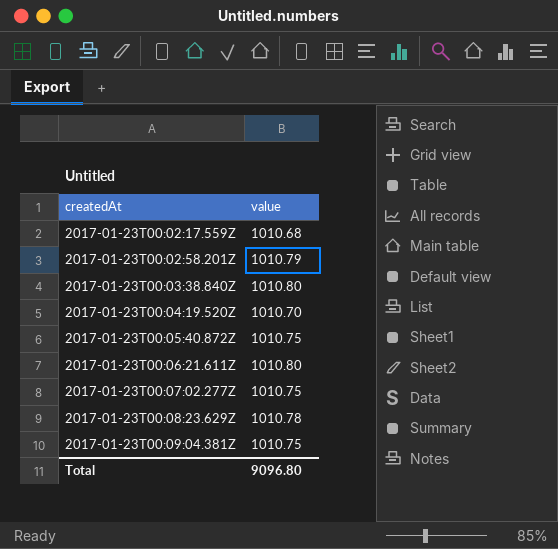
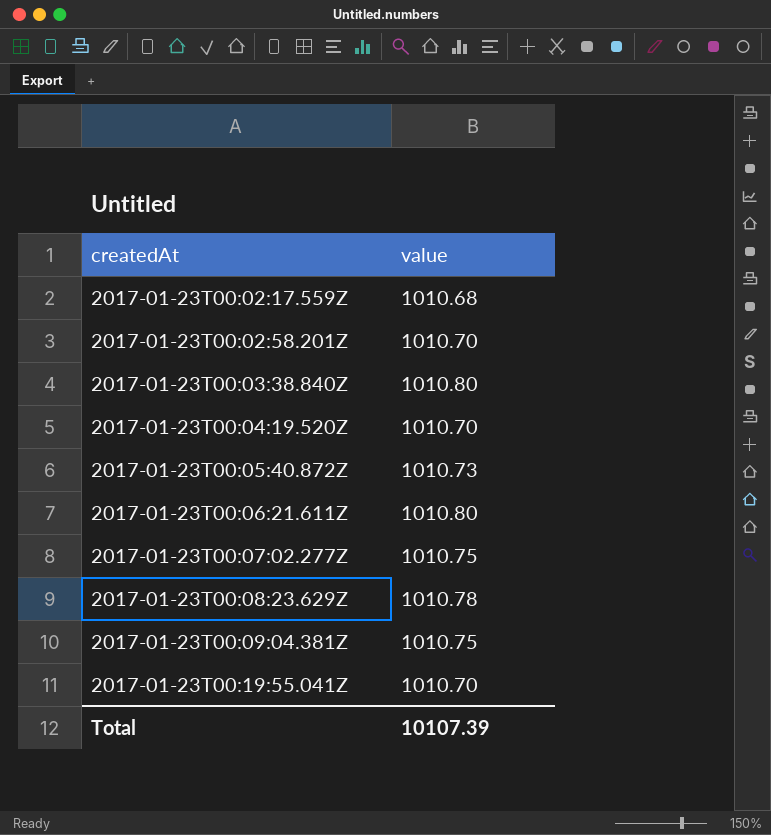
2017-01-23T00:02:58.201Z | value: 1010.79 -> 1010.70
2017-01-23T00:05:40.872Z | value: 1010.75 -> 1010.73
row 2017-01-23T00:19:55.041Z: none -> 1010.70
Total | value: 9096.80 -> 10107.39

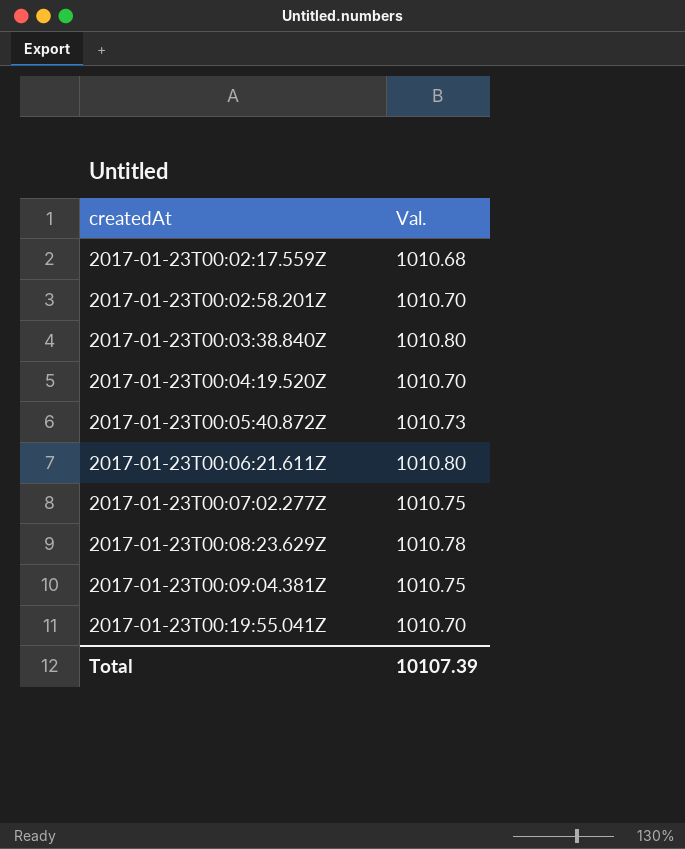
column name: value -> Val.

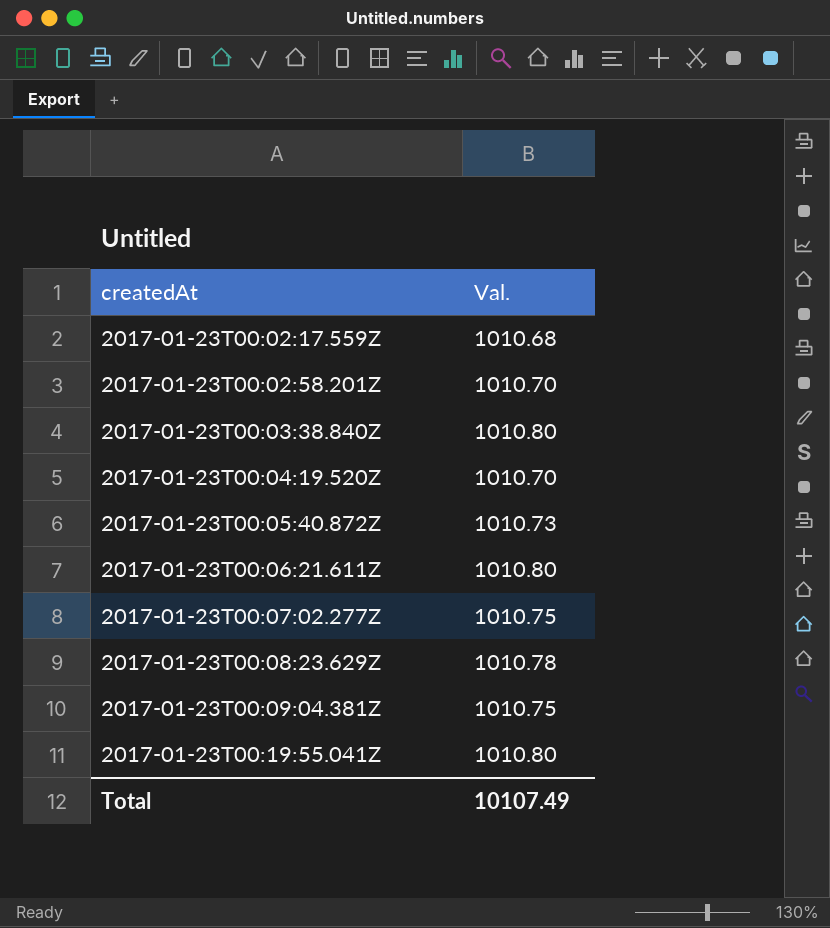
2017-01-23T00:19:55.041Z | Val.: 1010.70 -> 1010.80
Total | Val.: 10107.39 -> 10107.49

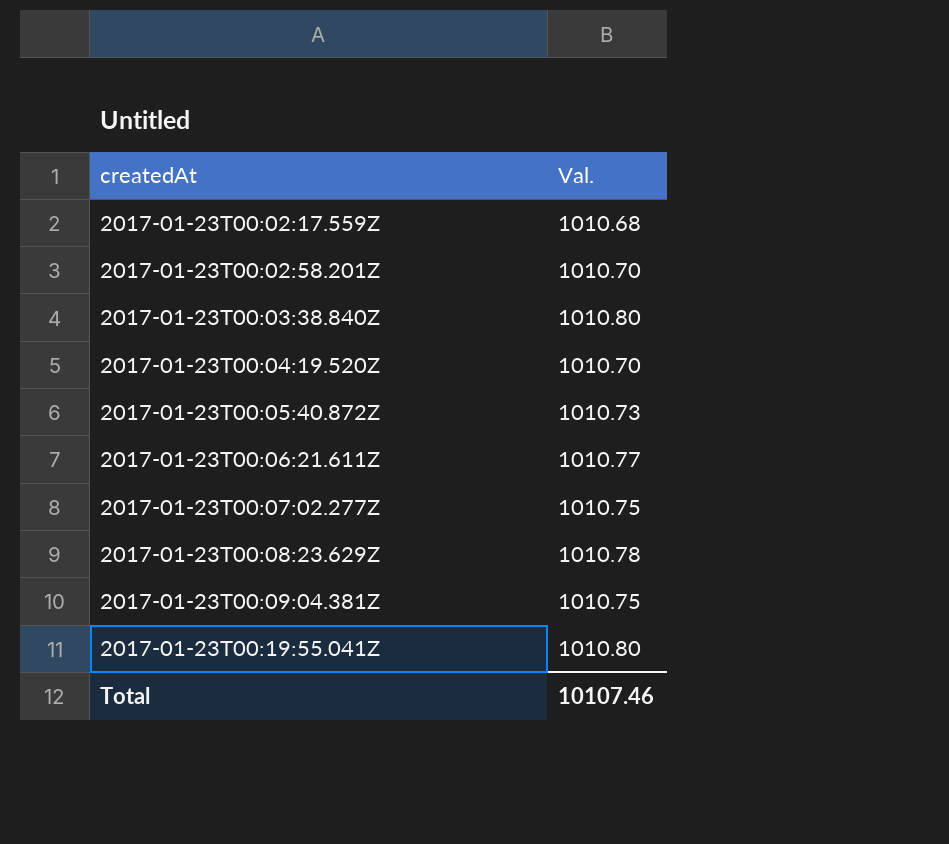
2017-01-23T00:06:21.611Z | Val.: 1010.80 -> 1010.77
Total | Val.: 10107.49 -> 10107.46

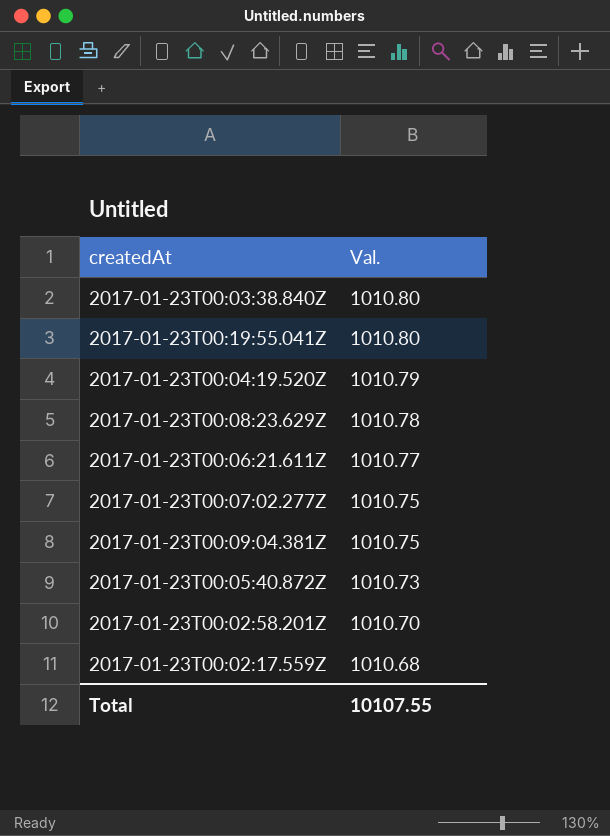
row order: createdAt ascending -> Val. descending
2017-01-23T00:04:19.520Z | Val.: 1010.70 -> 1010.79
Total | Val.: 10107.46 -> 10107.55

